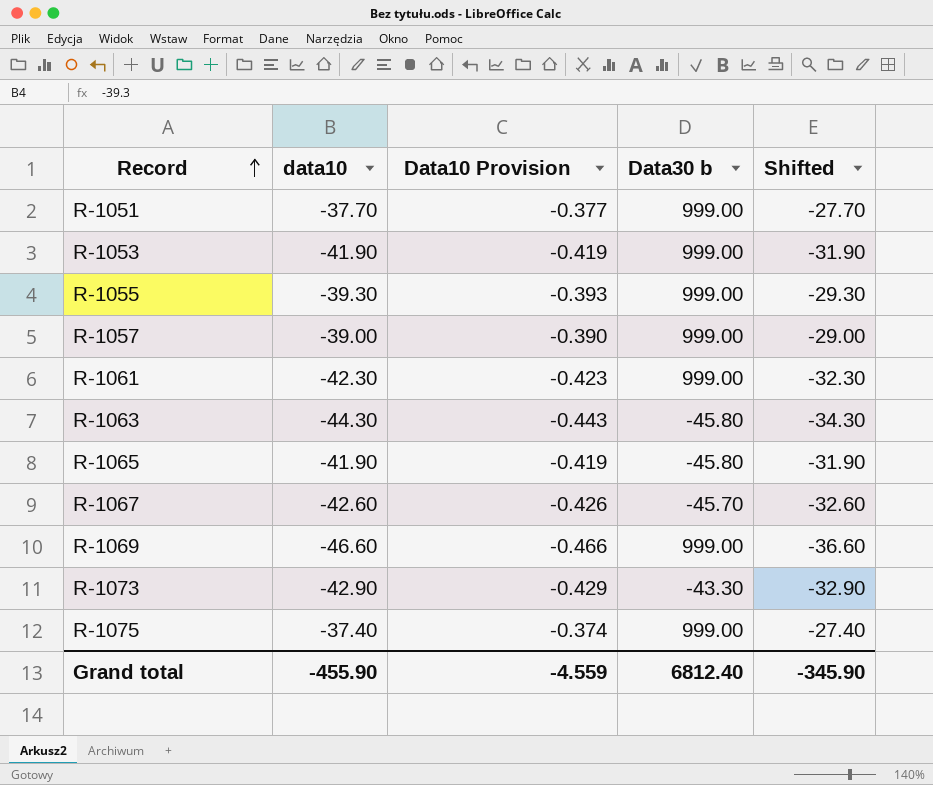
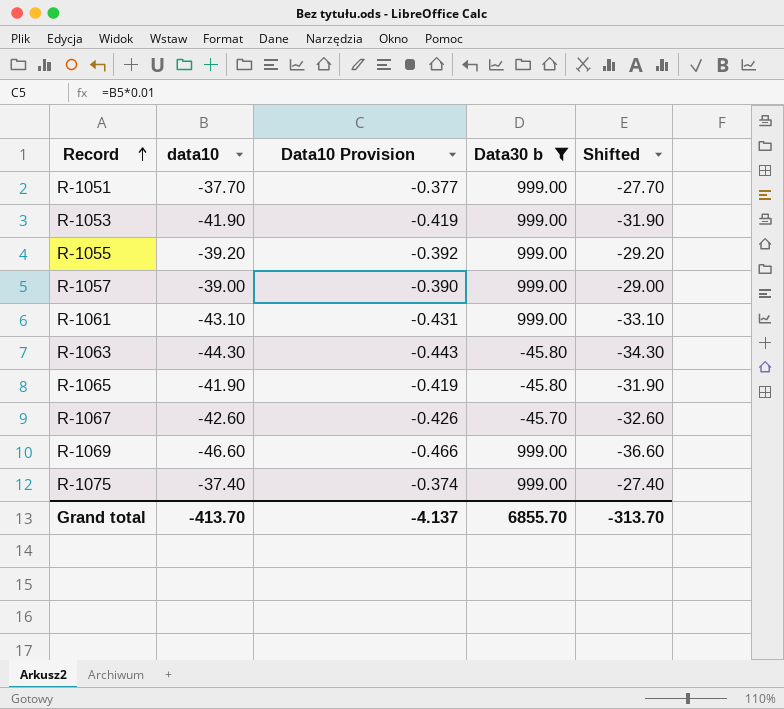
filter: none -> Data30 b != -43.30
R-1055 | data10: -39.30 -> -39.20
R-1055 | Data10 Provision: -0.393 -> -0.392
R-1055 | Shifted: -29.30 -> -29.20
R-1061 | data10: -42.30 -> -43.10
R-1061 | Data10 Provision: -0.423 -> -0.431
R-1061 | Shifted: -32.30 -> -33.10
Grand total | data10: -455.90 -> -413.70
Grand total | Data10 Provision: -4.559 -> -4.137
Grand total | Data30 b: 6812.40 -> 6855.70
Grand total | Shifted: -345.90 -> -313.70

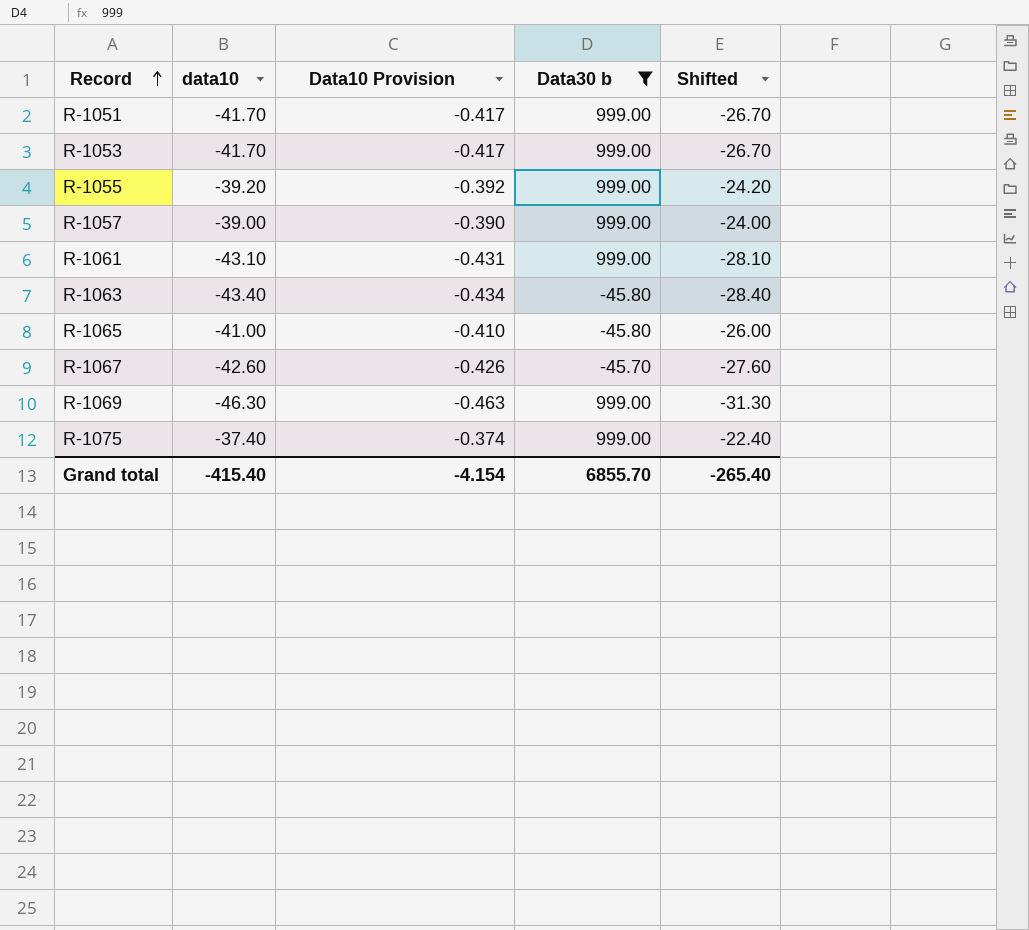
column Shifted | formula: [data10] + 10 -> [data10] + 15
R-1051 | data10: -37.70 -> -41.70
R-1051 | Data10 Provision: -0.377 -> -0.417
R-1053 | data10: -41.90 -> -41.70
R-1053 | Data10 Provision: -0.419 -> -0.417
R-1063 | data10: -44.30 -> -43.40
R-1063 | Data10 Provision: -0.443 -> -0.434
R-1065 | data10: -41.90 -> -41.00
R-1065 | Data10 Provision: -0.419 -> -0.410
R-1069 | data10: -46.60 -> -46.30
R-1069 | Data10 Provision: -0.466 -> -0.463
Grand total | data10: -413.70 -> -415.40
Grand total | Data10 Provision: -4.137 -> -4.154
Grand total | Shifted: -313.70 -> -265.40

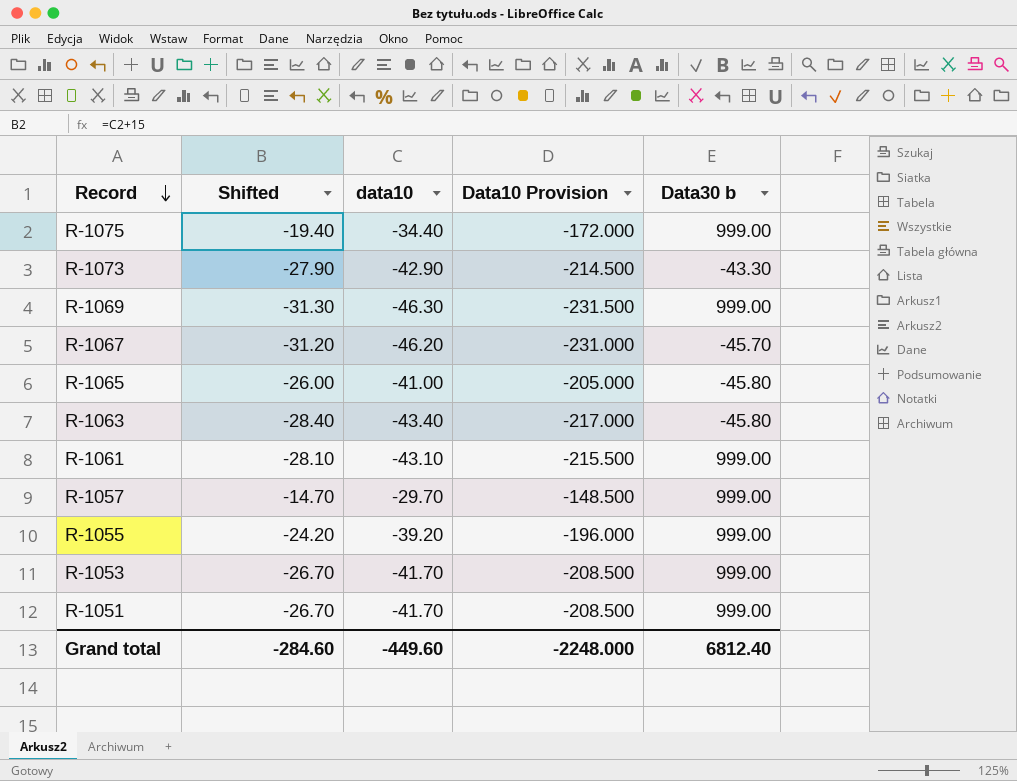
filter: Data30 b != -43.30 -> none
row order: Record ascending -> Record descending
column Shifted | position: 5 -> 2
column Data10 Provision | formula: [data10] * 0.01 -> [data10] * 5
R-1075 | Shifted: -22.40 -> -19.40
R-1075 | data10: -37.40 -> -34.40
R-1067 | Shifted: -27.60 -> -31.20
R-1067 | data10: -42.60 -> -46.20
R-1057 | Shifted: -24.00 -> -14.70
R-1057 | data10: -39.00 -> -29.70
Grand total | Shifted: -265.40 -> -284.60
Grand total | data10: -415.40 -> -449.60
Grand total | Data10 Provision: -4.154 -> -2248.000
Grand total | Data30 b: 6855.70 -> 6812.40

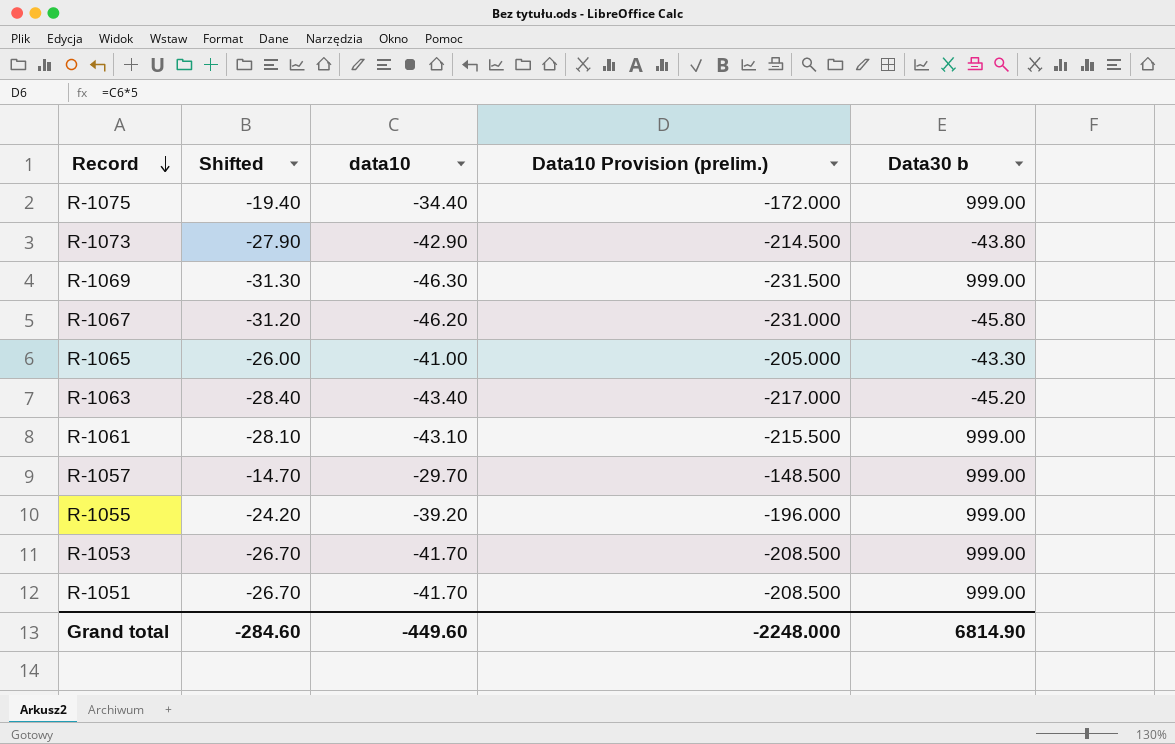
column name: Data10 Provision -> Data10 Provision (prelim.)
R-1073 | Data30 b: -43.30 -> -43.80
R-1067 | Data30 b: -45.70 -> -45.80
R-1065 | Data30 b: -45.80 -> -43.30
R-1063 | Data30 b: -45.80 -> -45.20
Grand total | Data30 b: 6812.40 -> 6814.90

